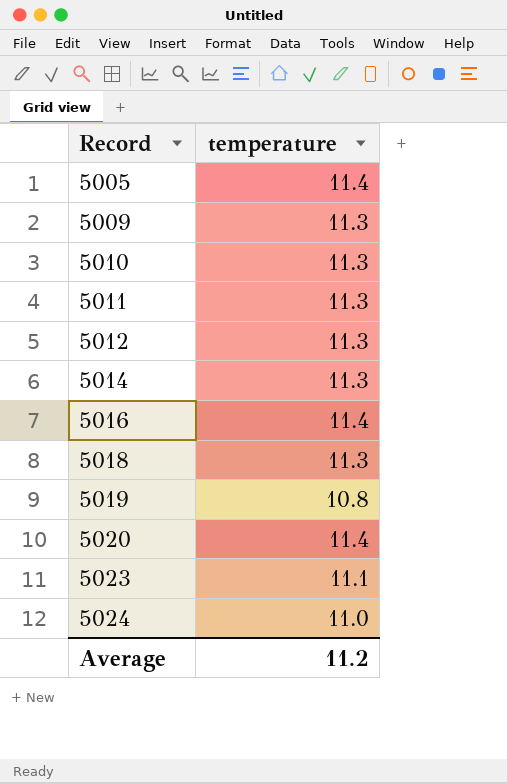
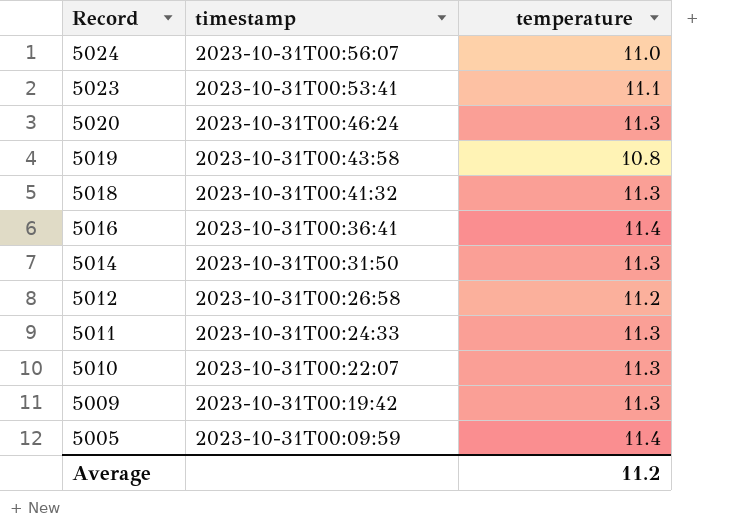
row order: Record ascending -> Record descending
column timestamp | position: none -> 2
5020 | temperature: 11.4 -> 11.3
5012 | temperature: 11.3 -> 11.2

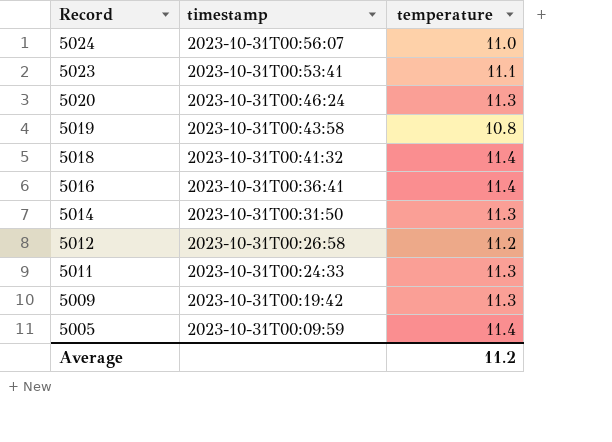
row 5010: 2023-10-31T00:22:07 | 11.3 -> none
5018 | temperature: 11.3 -> 11.4

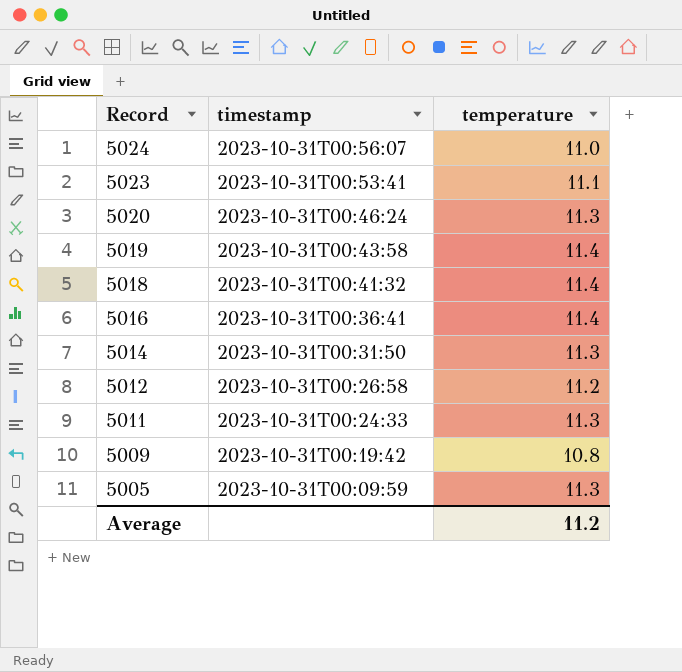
5019 | temperature: 10.8 -> 11.4
5009 | temperature: 11.3 -> 10.8
5005 | temperature: 11.4 -> 11.3

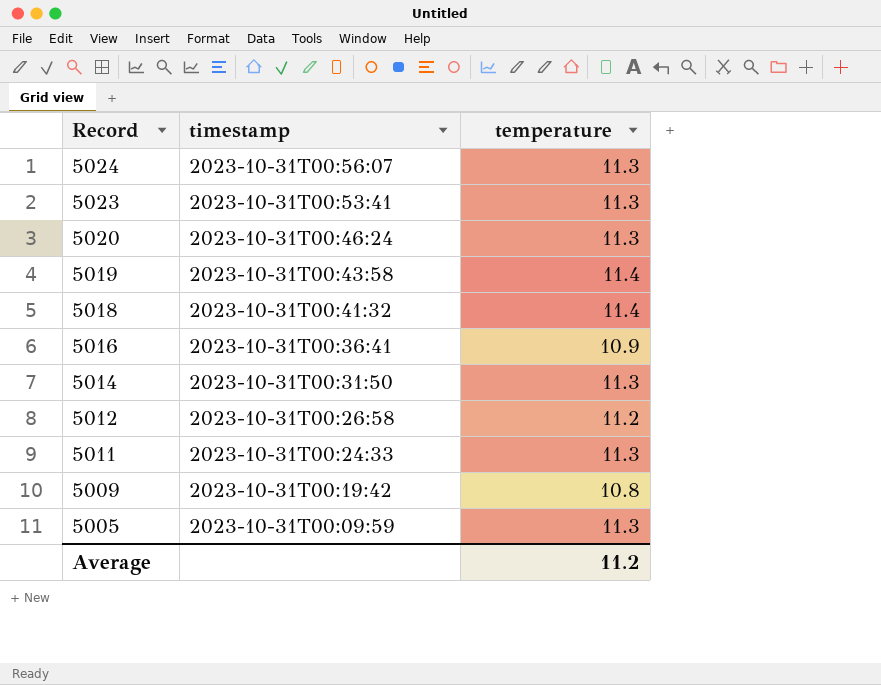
5024 | temperature: 11.0 -> 11.3
5023 | temperature: 11.1 -> 11.3
5016 | temperature: 11.4 -> 10.9

